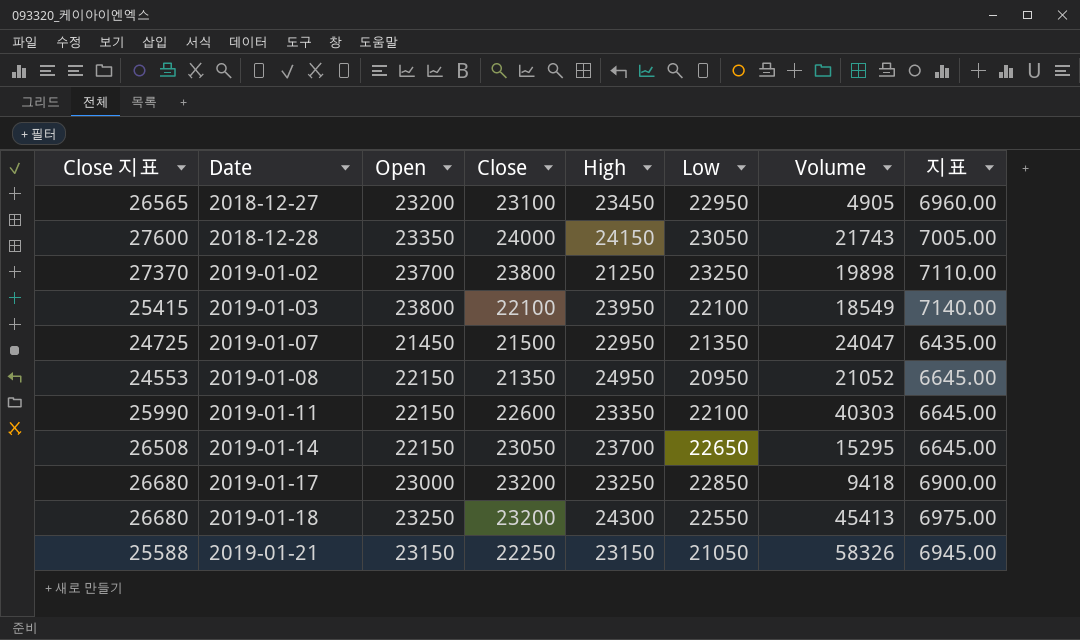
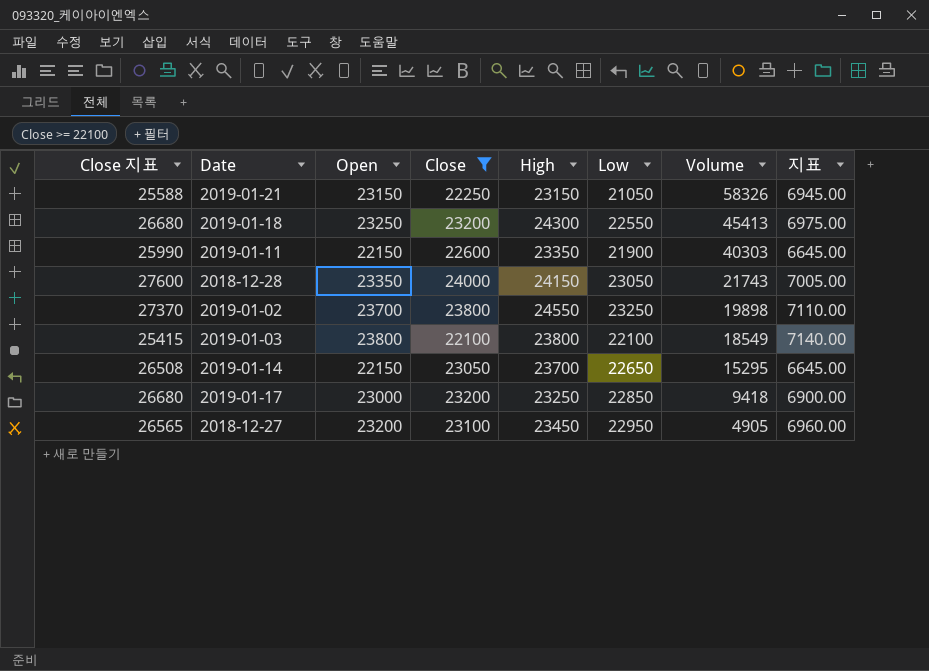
filter: none -> Close >= 22100
row order: Date ascending -> Volume descending
2019-01-11 | Low: 22100 -> 21900
2019-01-02 | High: 21250 -> 24550
2019-01-03 | High: 23950 -> 23800

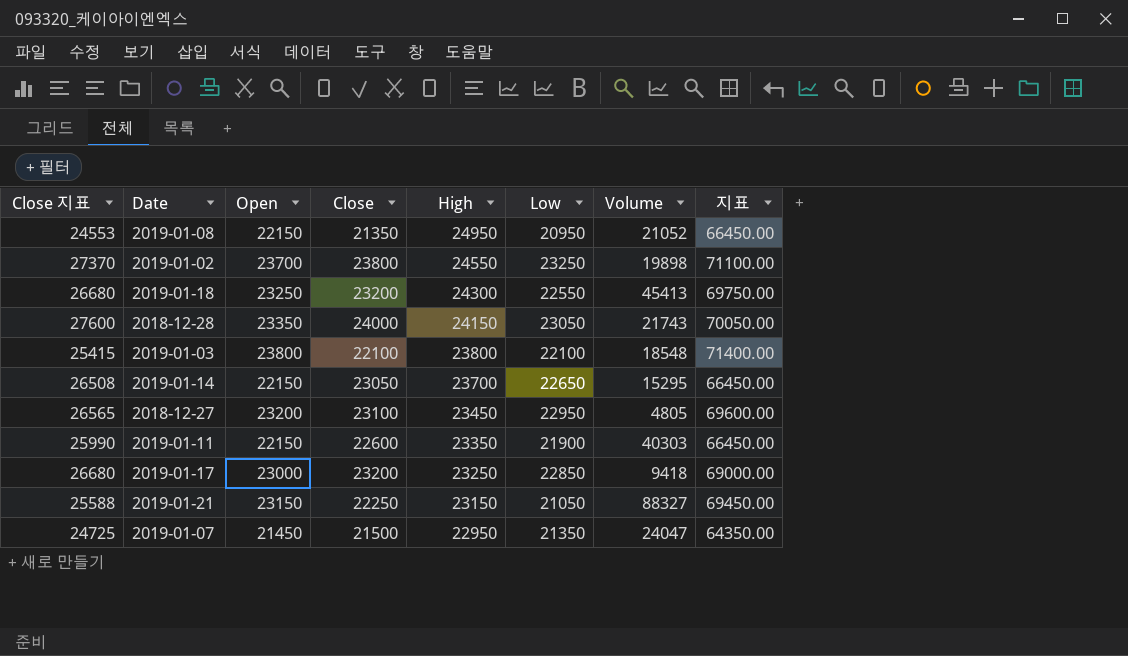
filter: Close >= 22100 -> none
row order: Volume descending -> High descending
column 지표 | formula: [Open] * 0.3 -> [Open] * 3
2019-01-03 | Volume: 18549 -> 18548
2018-12-27 | Volume: 4905 -> 4805
2019-01-21 | Volume: 58326 -> 88327

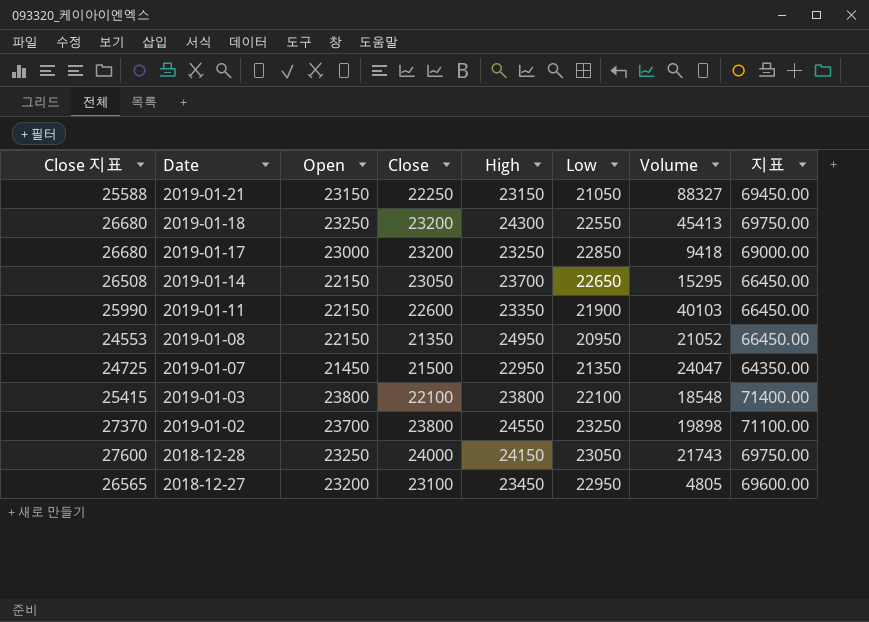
row order: High descending -> Date descending
2019-01-11 | Volume: 40303 -> 40103
2018-12-28 | Open: 23350 -> 23250
2018-12-28 | 지표: 70050.00 -> 69750.00

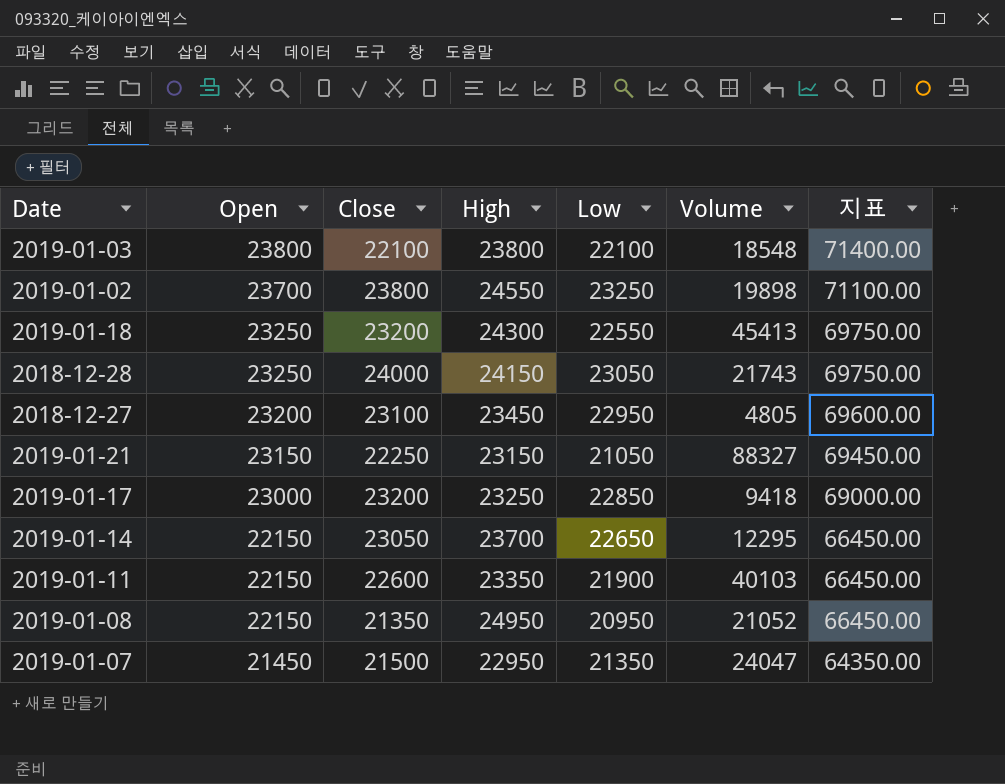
row order: Date descending -> Open descending
column Close 지표 | formula: [Close] * 1.15 -> none
2019-01-14 | Volume: 15295 -> 12295

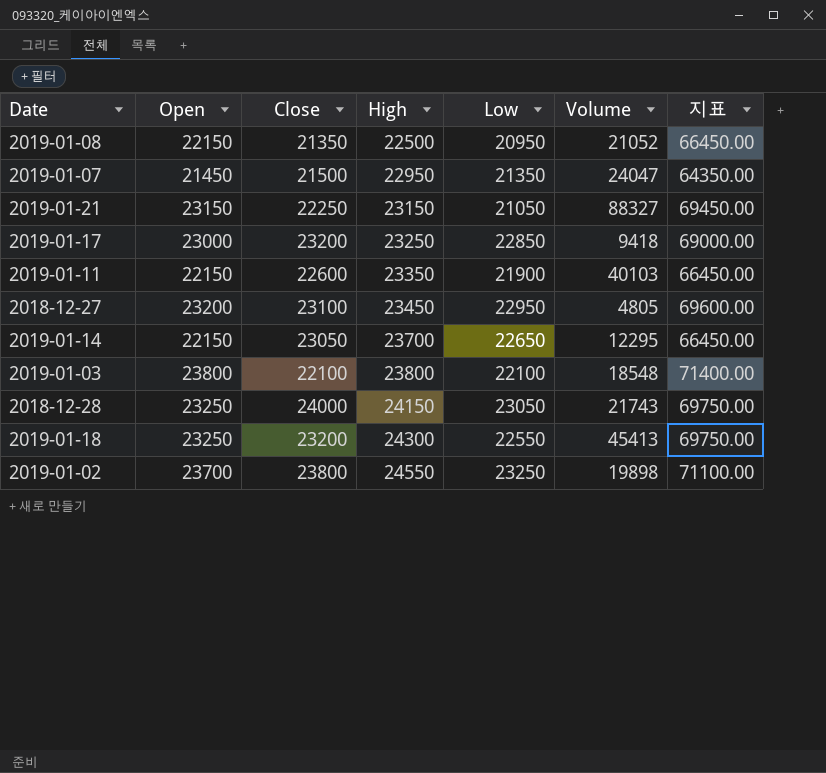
row order: Open descending -> High ascending
2019-01-08 | High: 24950 -> 22500

